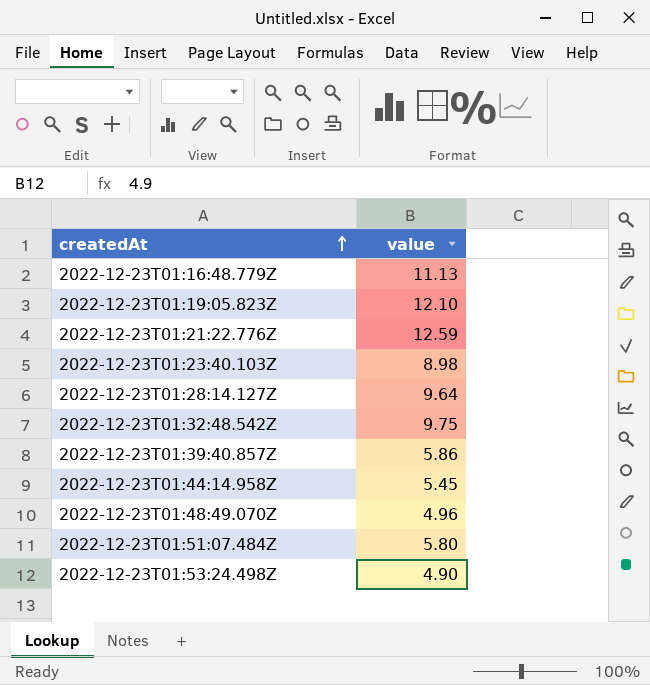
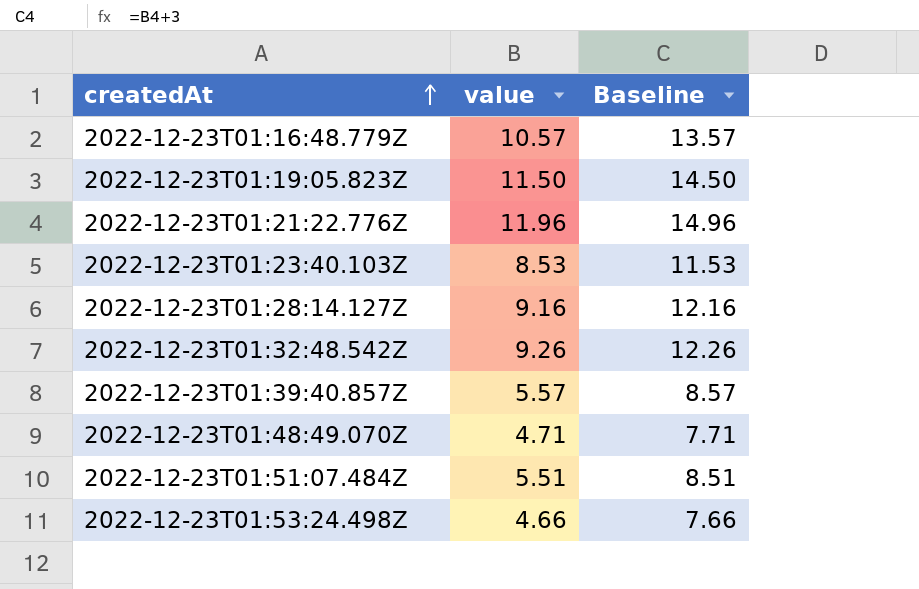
column Baseline | formula: none -> [value] + 3
row 2022-12-23T01:44:14.958Z: 5.45 -> none
2022-12-23T01:16:48.779Z | value: 11.13 -> 10.57
2022-12-23T01:19:05.823Z | value: 12.10 -> 11.50
2022-12-23T01:21:22.776Z | value: 12.59 -> 11.96
2022-12-23T01:23:40.103Z | value: 8.98 -> 8.53
2022-12-23T01:28:14.127Z | value: 9.64 -> 9.16
2022-12-23T01:32:48.542Z | value: 9.75 -> 9.26
2022-12-23T01:39:40.857Z | value: 5.86 -> 5.57
2022-12-23T01:48:49.070Z | value: 4.96 -> 4.71
2022-12-23T01:51:07.484Z | value: 5.80 -> 5.51
2022-12-23T01:53:24.498Z | value: 4.90 -> 4.66

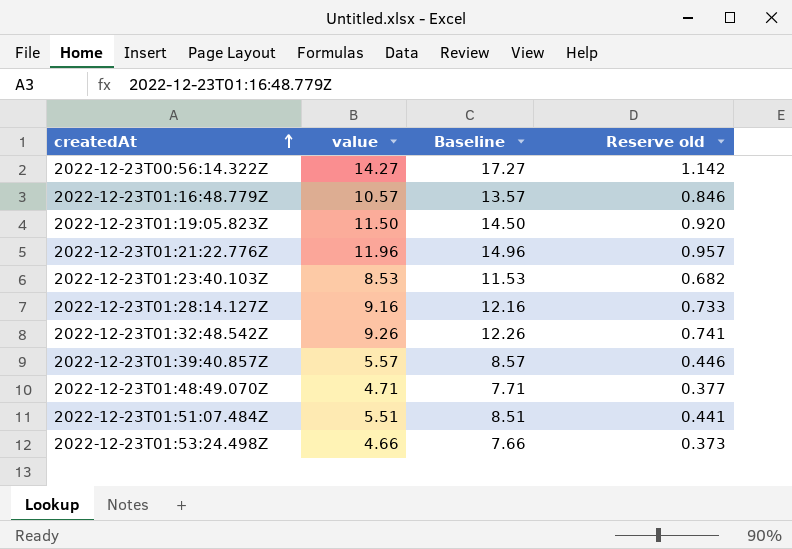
column Reserve old | formula: none -> [value] * 0.08
row 2022-12-23T00:56:14.322Z: none -> 14.27 | 17.27 | 1.142

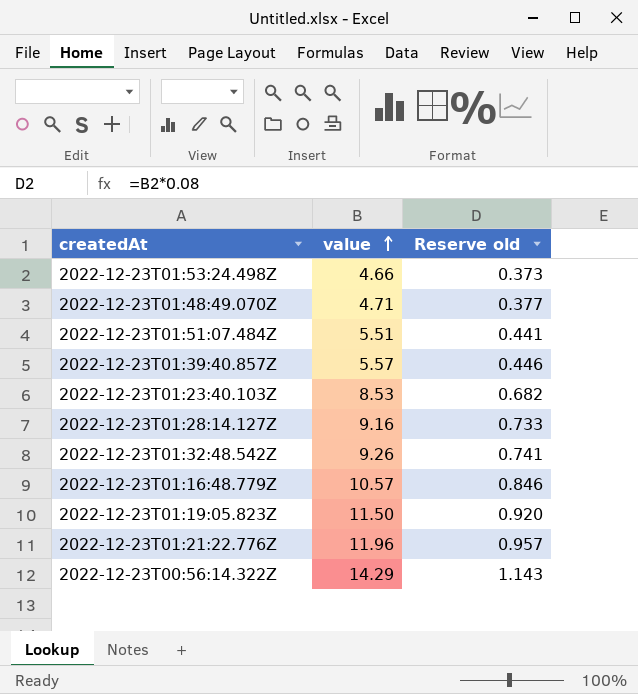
row order: createdAt ascending -> value ascending
column Baseline | formula: [value] + 3 -> none
2022-12-23T00:56:14.322Z | value: 14.27 -> 14.29
2022-12-23T00:56:14.322Z | Reserve old: 1.142 -> 1.143

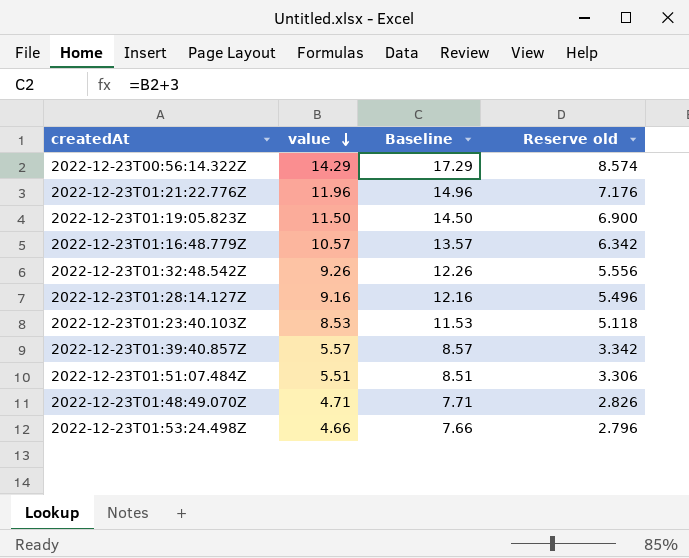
row order: value ascending -> value descending
column Baseline | formula: none -> [value] + 3
column Reserve old | formula: [value] * 0.08 -> [value] * 0.6

